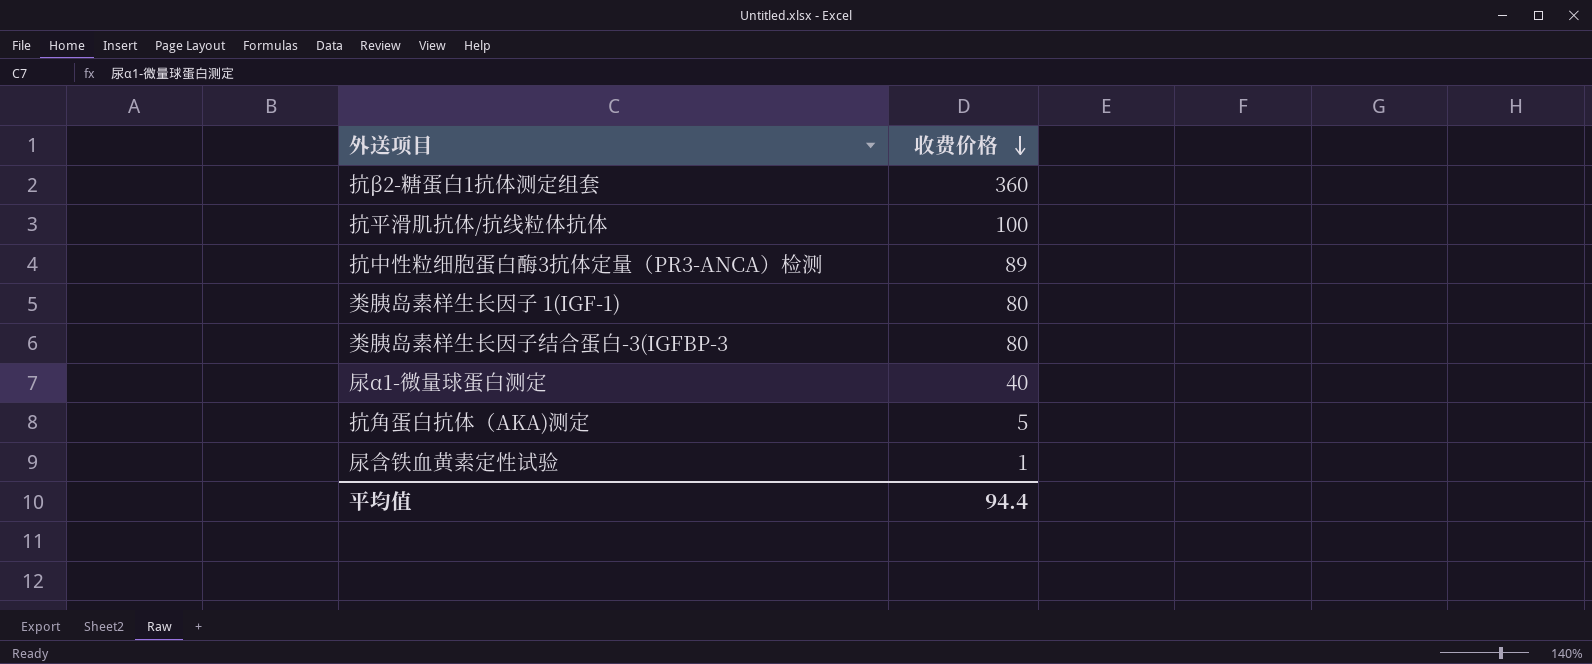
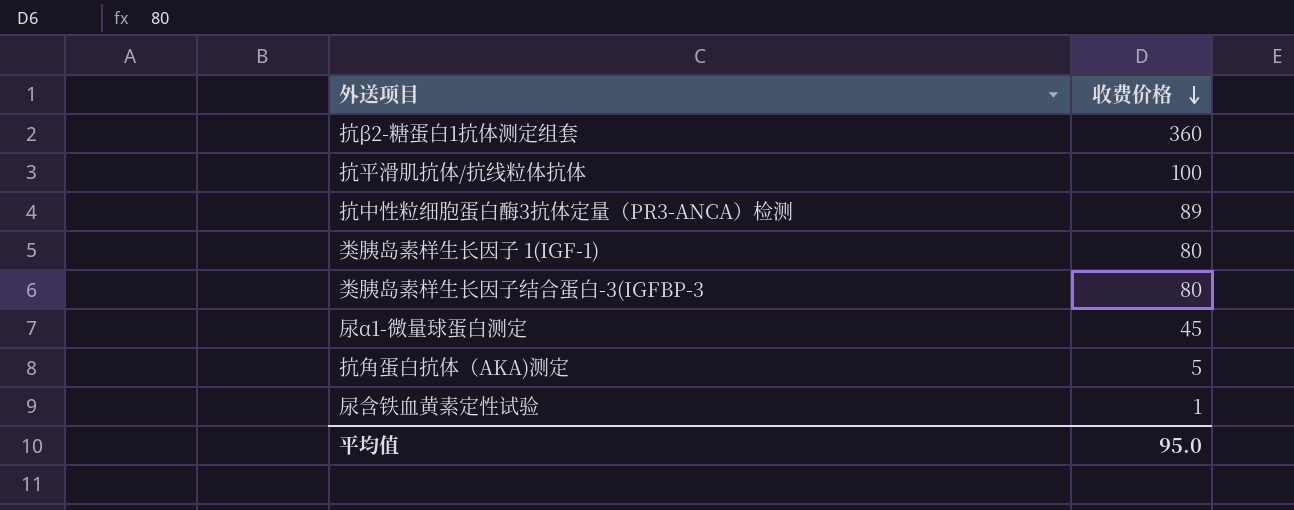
尿α1-微量球蛋白测定 | 收费价格: 40 -> 45
平均值 | 收费价格: 94.4 -> 95.0

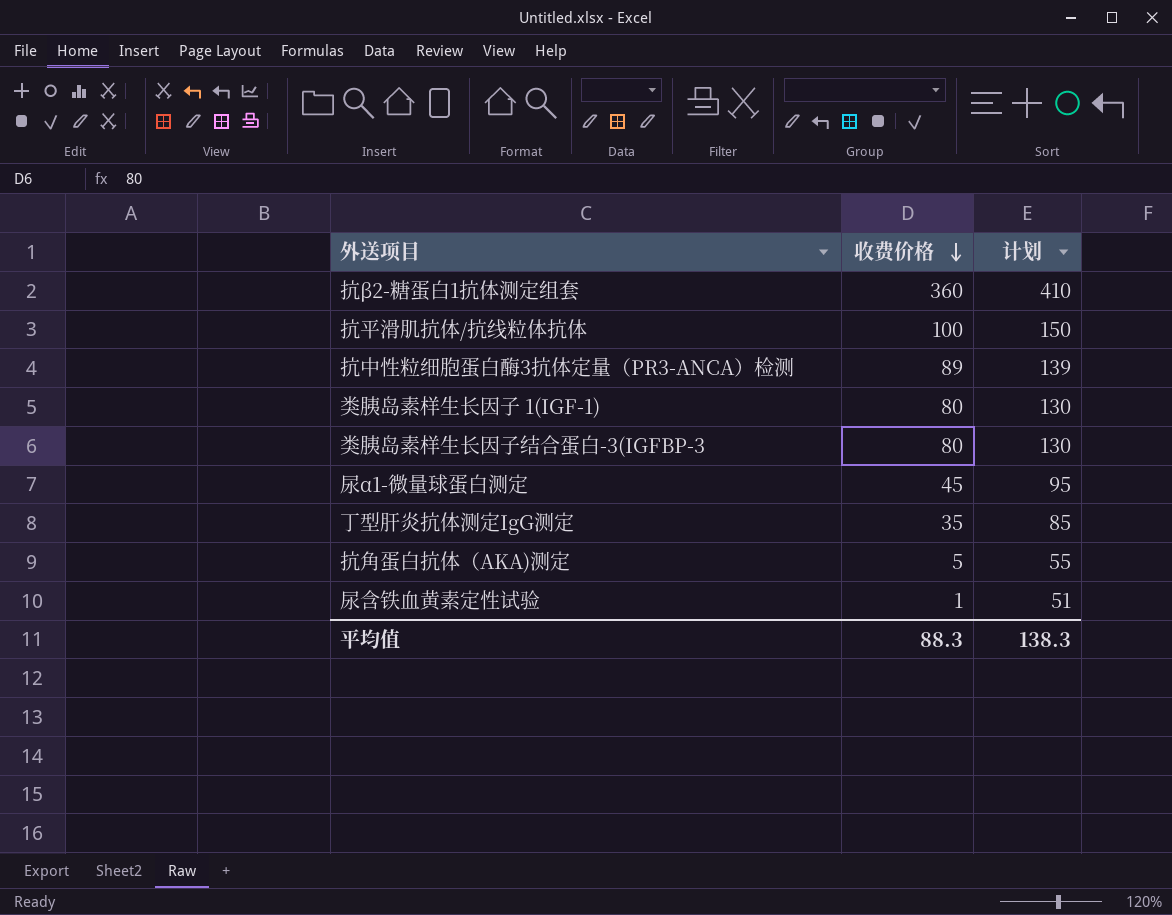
column 计划 | formula: none -> [收费价格] + 50
row 丁型肝炎抗体测定IgG测定: none -> 35 | 85
平均值 | 收费价格: 95.0 -> 88.3

